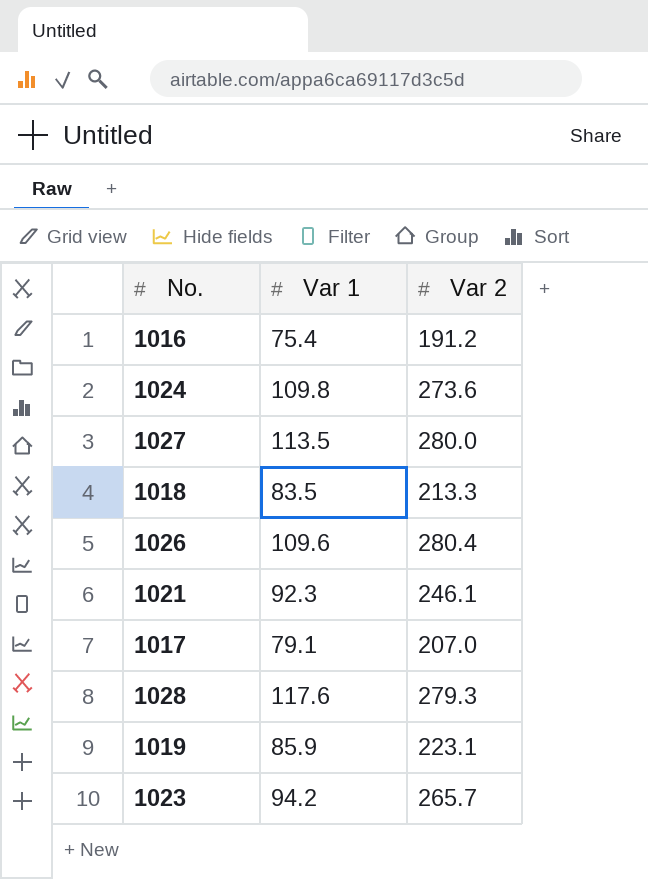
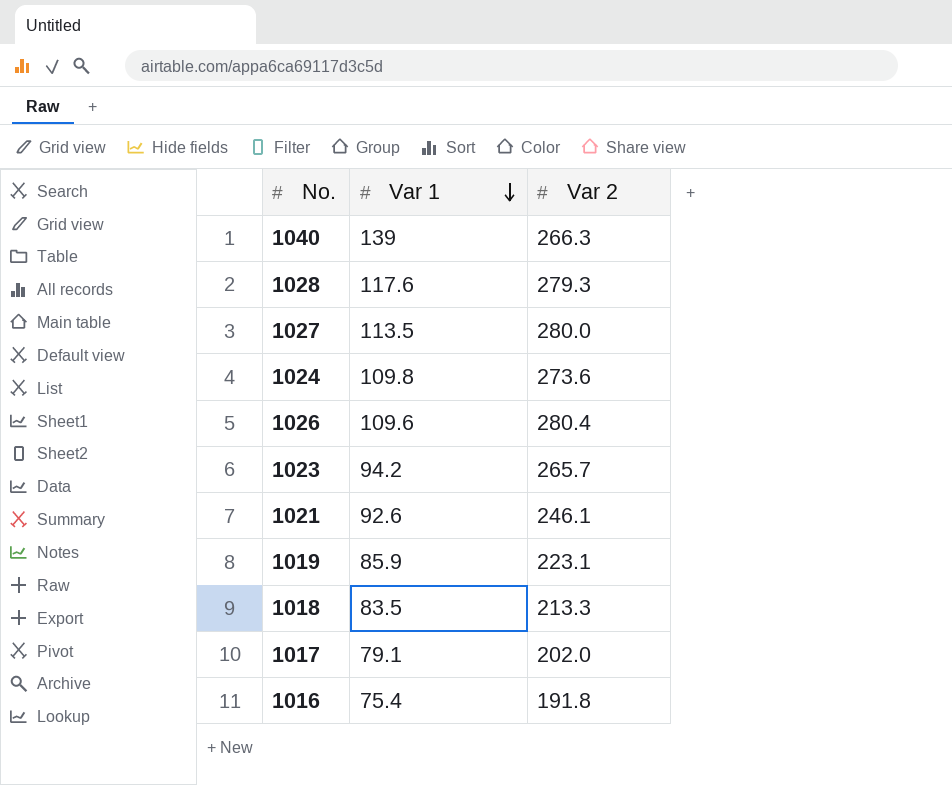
row order: none -> Var 1 descending
row 1040: none -> 139 | 266.3
1021 | Var 1: 92.3 -> 92.6
1017 | Var 2: 207.0 -> 202.0
1016 | Var 2: 191.2 -> 191.8

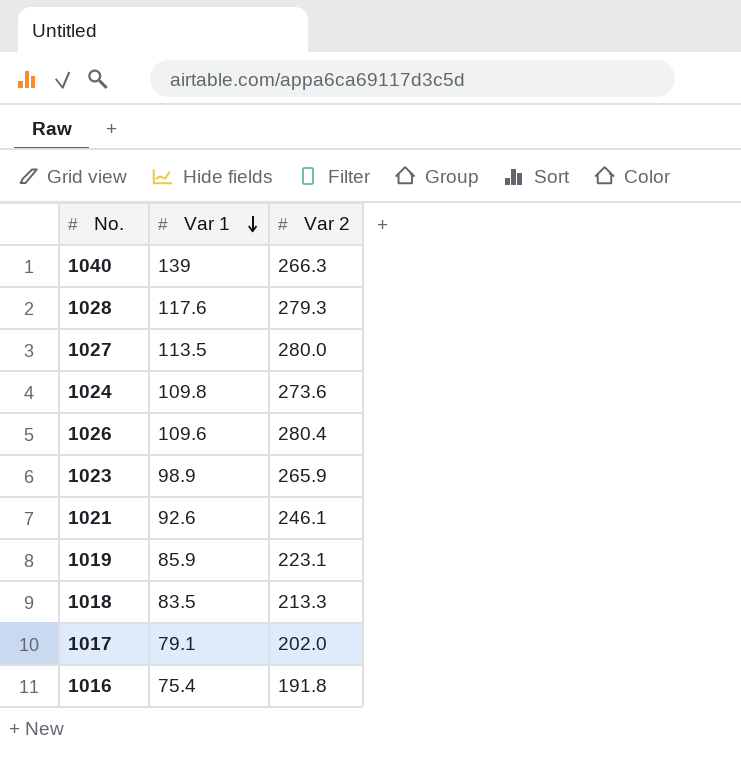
1023 | Var 1: 94.2 -> 98.9
1023 | Var 2: 265.7 -> 265.9

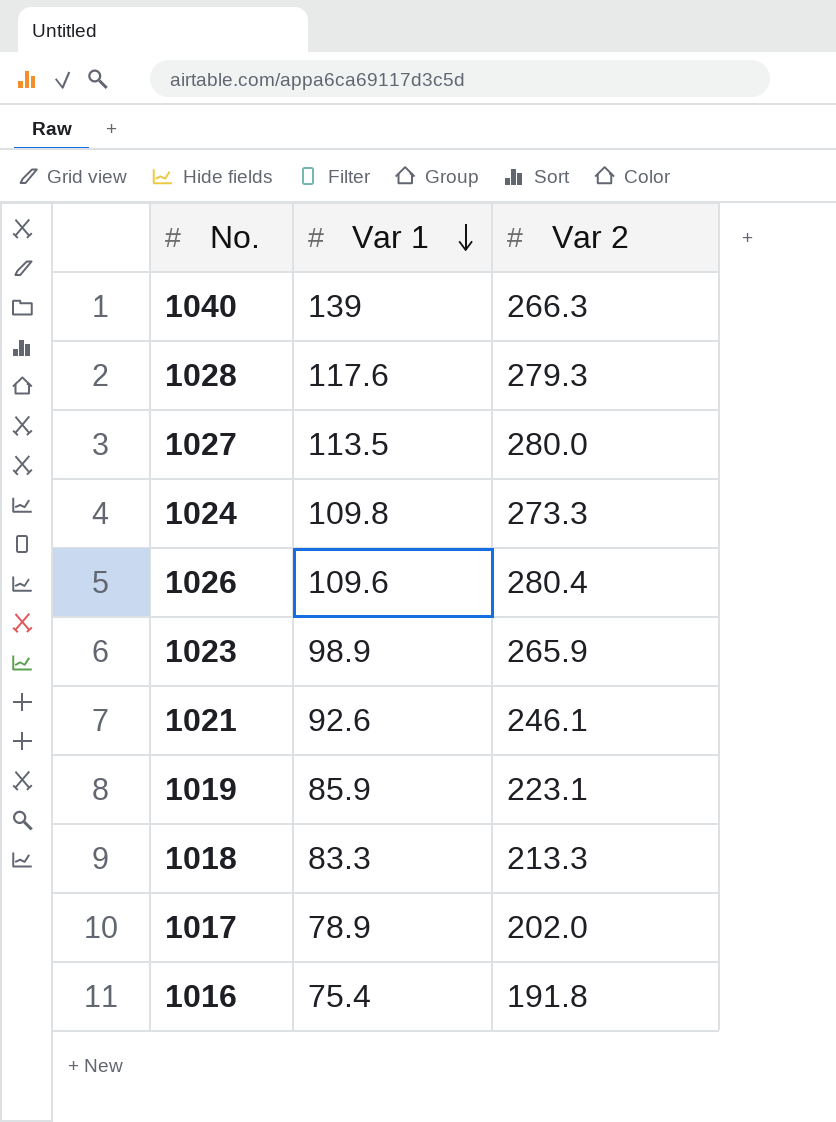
1024 | Var 2: 273.6 -> 273.3
1018 | Var 1: 83.5 -> 83.3
1017 | Var 1: 79.1 -> 78.9

